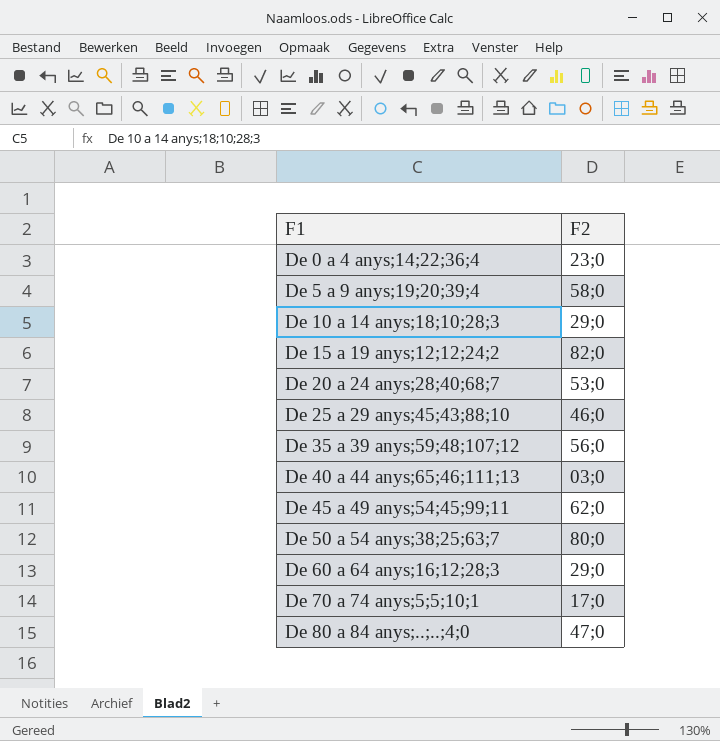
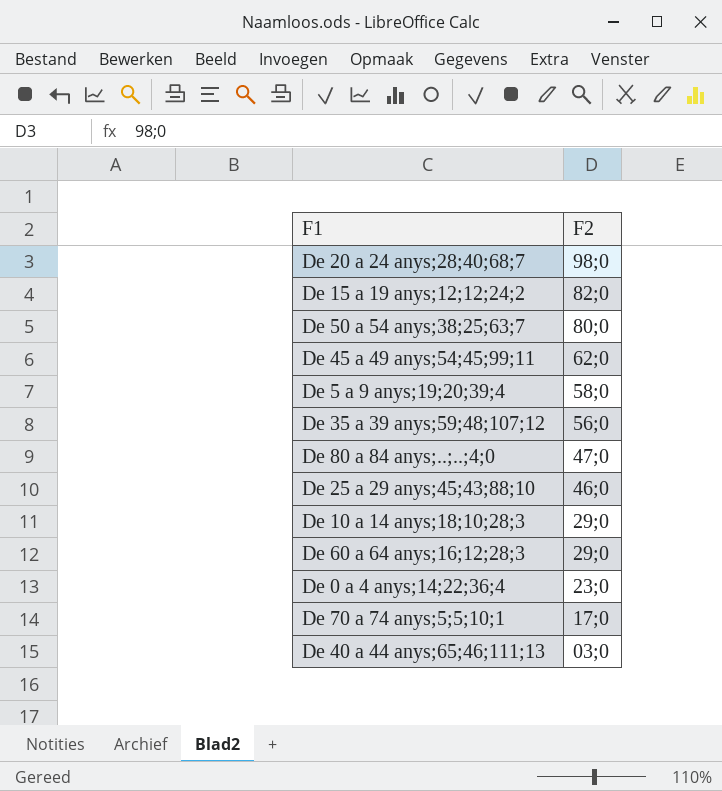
row order: F1 ascending -> F2 descending
De 20 a 24 anys;28;40;68;7 | F2: 53;0 -> 98;0

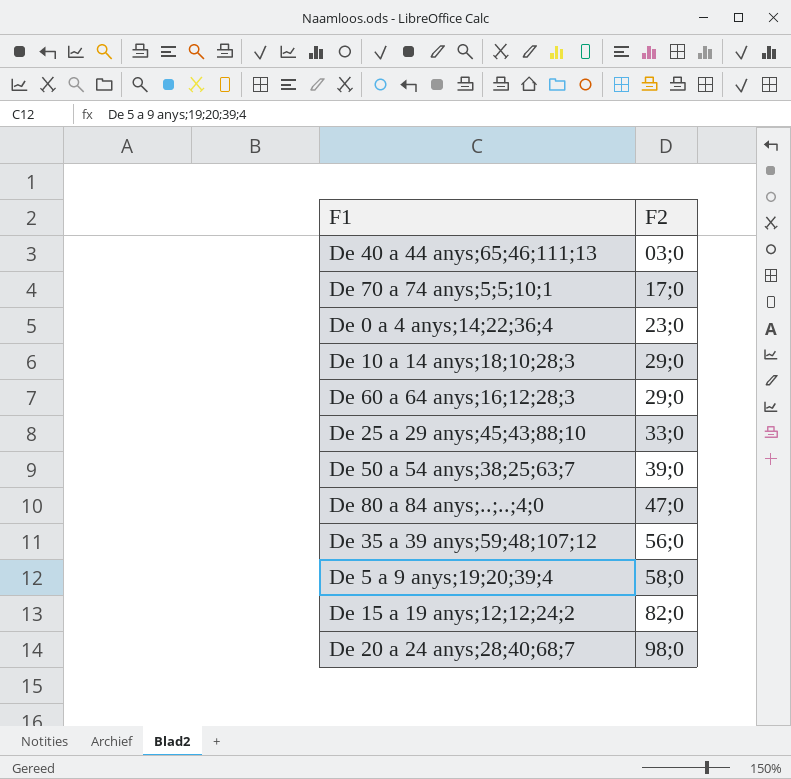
row order: F2 descending -> F2 ascending
row De 45 a 49 anys;54;45;99;11: 62;0 -> none
De 25 a 29 anys;45;43;88;10 | F2: 46;0 -> 33;0
De 50 a 54 anys;38;25;63;7 | F2: 80;0 -> 39;0

